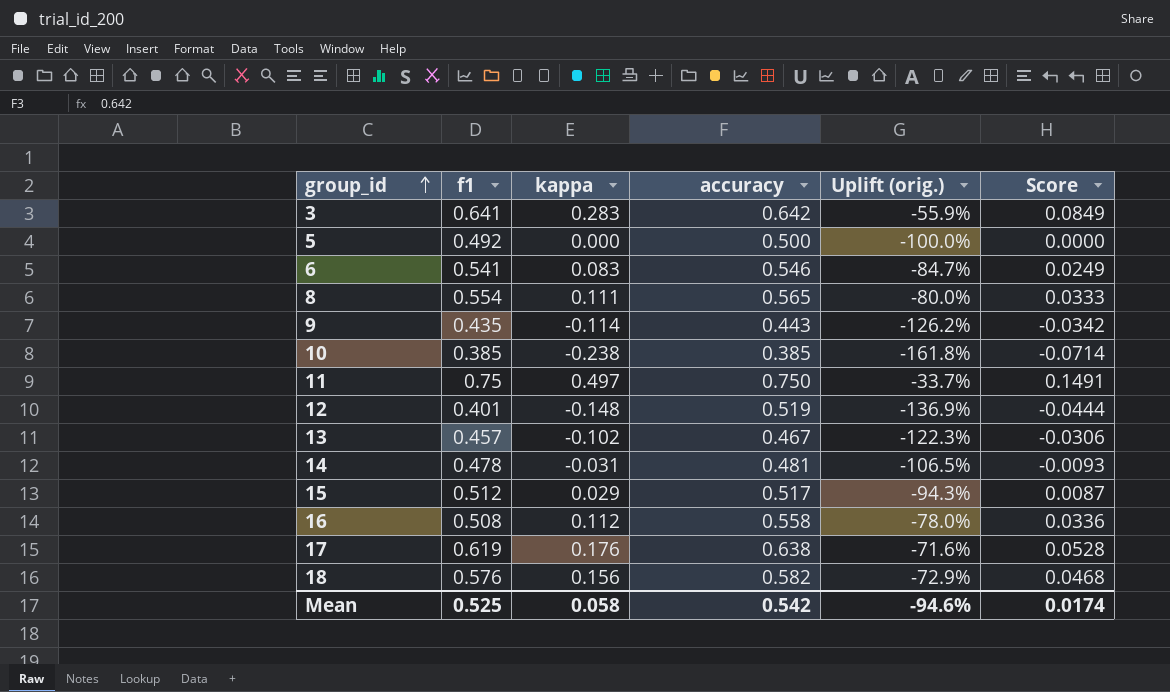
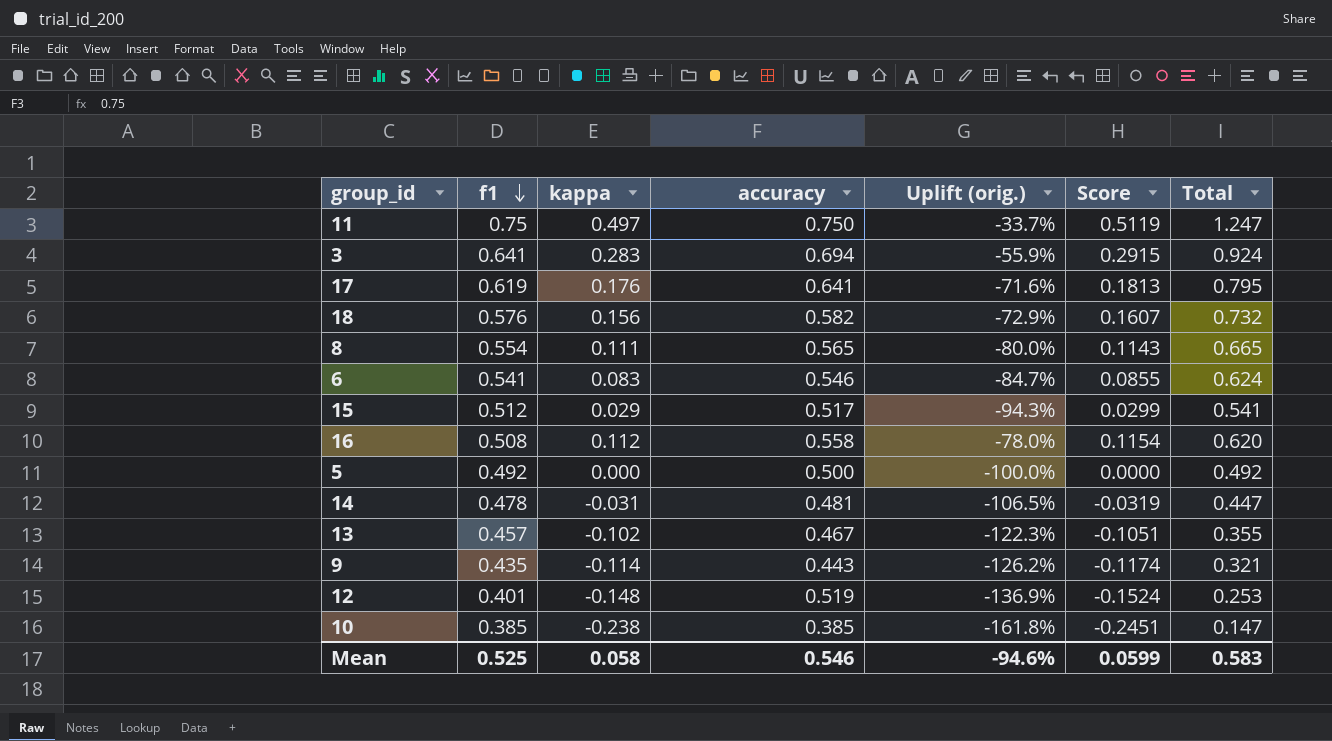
row order: group_id ascending -> f1 descending
column Score | formula: [kappa] * 0.3 -> [kappa] * 1.03
column Total | formula: none -> [f1] + [kappa]
3 | accuracy: 0.642 -> 0.694
17 | accuracy: 0.638 -> 0.641
Mean | accuracy: 0.542 -> 0.546
Mean | Score: 0.0174 -> 0.0599

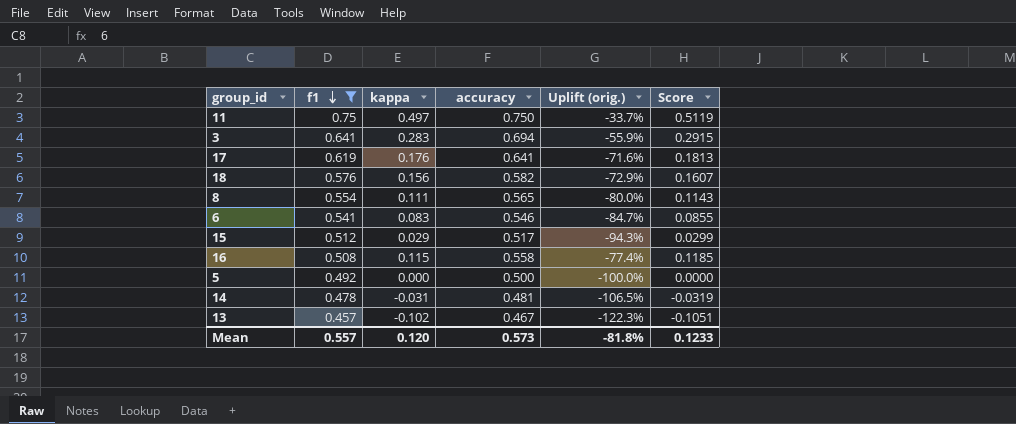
filter: none -> f1 >= 0.457
column Total | formula: [f1] + [kappa] -> none
16 | kappa: 0.112 -> 0.115
16 | Uplift (orig.): -78.0% -> -77.4%
16 | Score: 0.1154 -> 0.1185
Mean | f1: 0.525 -> 0.557
Mean | kappa: 0.058 -> 0.120
Mean | accuracy: 0.546 -> 0.573
Mean | Uplift (orig.): -94.6% -> -81.8%
Mean | Score: 0.0599 -> 0.1233

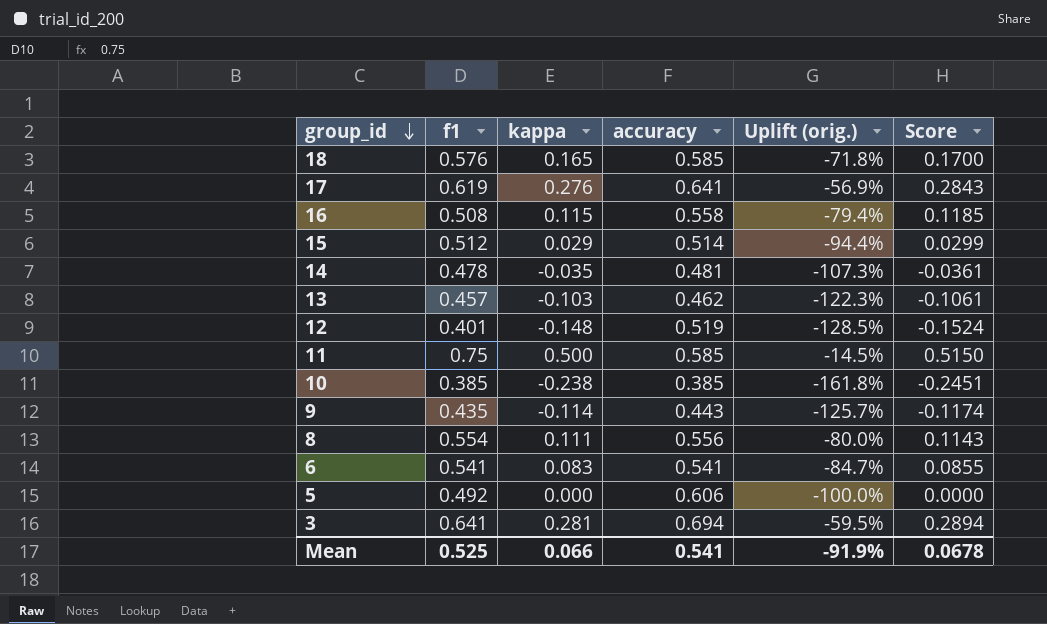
filter: f1 >= 0.457 -> none
row order: f1 descending -> group_id descending
column Uplift (orig.) | formula: ([kappa] - [f1]) / [f1] -> ([kappa] - [accuracy]) / [accuracy]
18 | kappa: 0.156 -> 0.165
18 | accuracy: 0.582 -> 0.585
18 | Score: 0.1607 -> 0.1700
17 | kappa: 0.176 -> 0.276
17 | Score: 0.1813 -> 0.2843
15 | accuracy: 0.517 -> 0.514
14 | kappa: -0.031 -> -0.035
14 | Score: -0.0319 -> -0.0361
13 | kappa: -0.102 -> -0.103
13 | accuracy: 0.467 -> 0.462
13 | Score: -0.1051 -> -0.1061
11 | kappa: 0.497 -> 0.500
11 | accuracy: 0.750 -> 0.585
11 | Score: 0.5119 -> 0.5150
8 | accuracy: 0.565 -> 0.556
6 | accuracy: 0.546 -> 0.541
5 | accuracy: 0.500 -> 0.606
3 | kappa: 0.283 -> 0.281
3 | Score: 0.2915 -> 0.2894
Mean | f1: 0.557 -> 0.525
Mean | kappa: 0.120 -> 0.066
Mean | accuracy: 0.573 -> 0.541
Mean | Uplift (orig.): -81.8% -> -91.9%
Mean | Score: 0.1233 -> 0.0678

